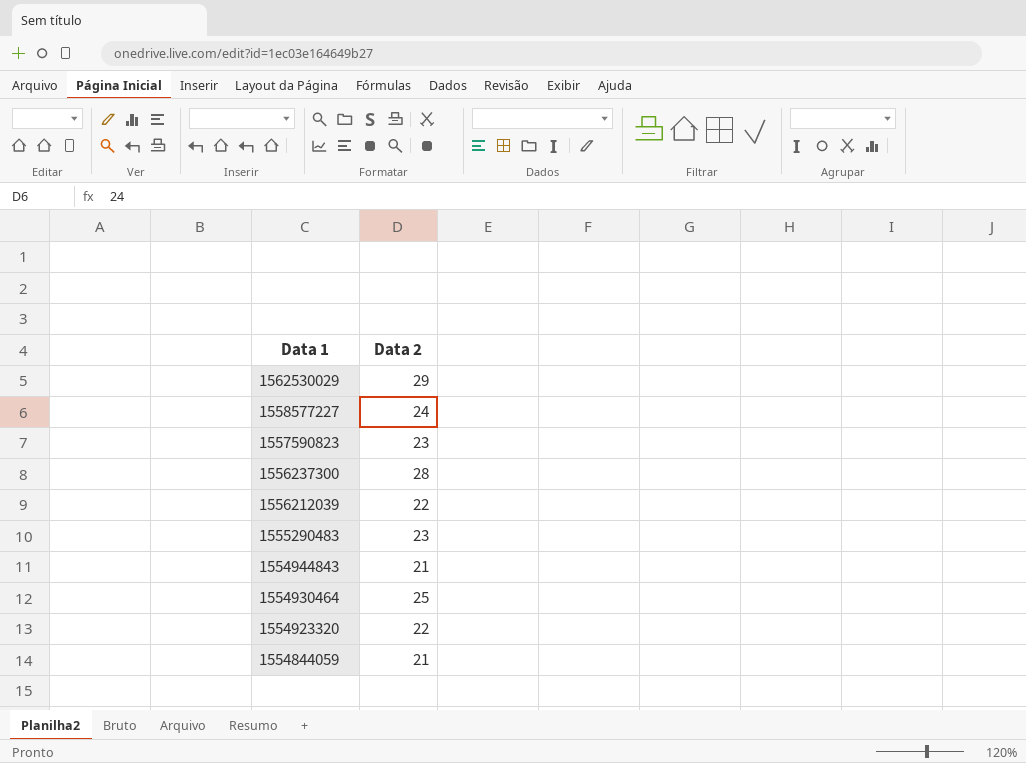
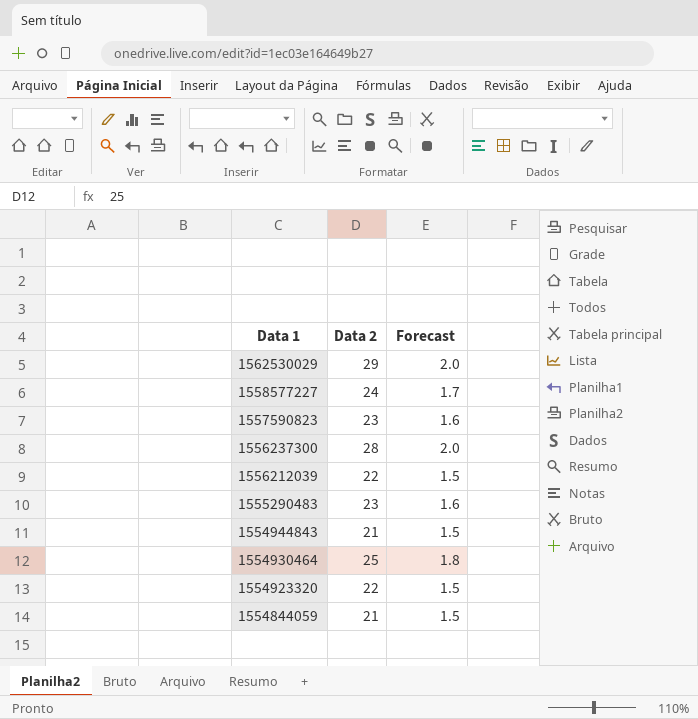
column Forecast | formula: none -> [Data 2] * 0.07

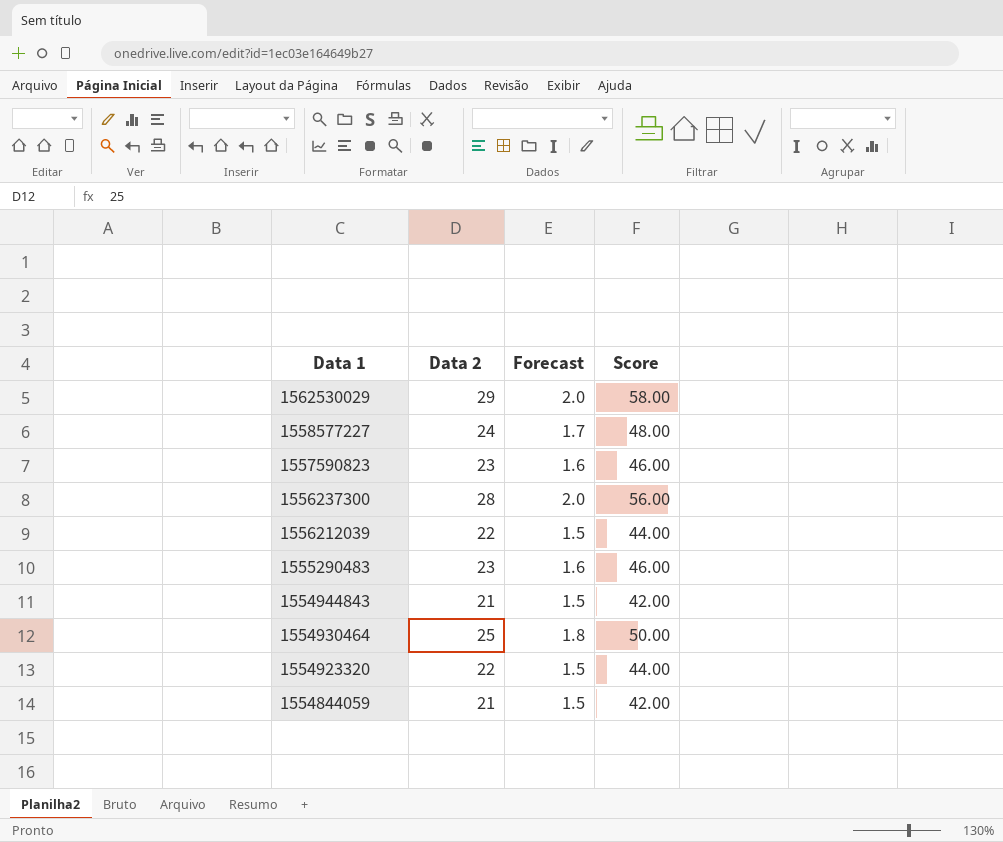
column Score | formula: none -> [Data 2] * 2

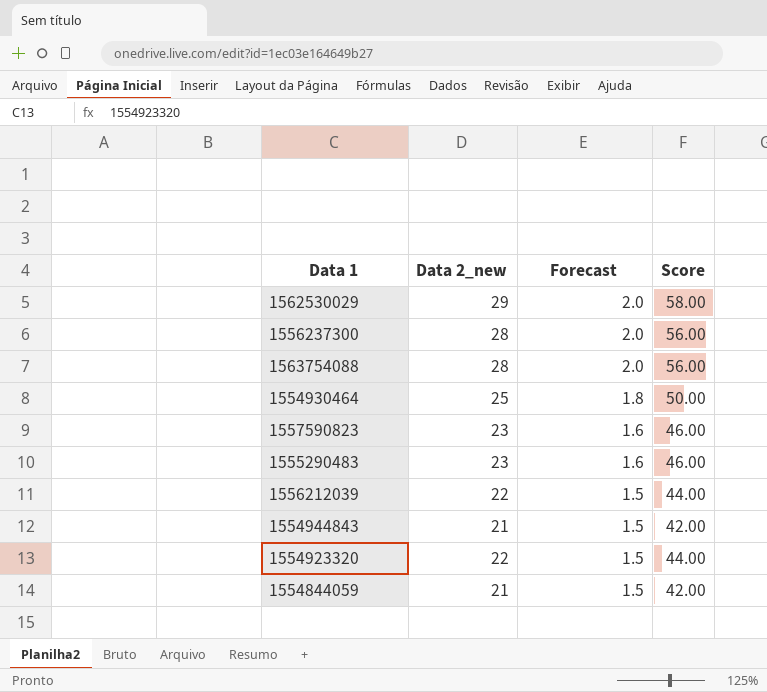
row order: Data 1 descending -> Forecast descending
column name: Data 2 -> Data 2_new
row 1558577227: 24 | 1.7 | 48.00 -> none
row 1563754088: none -> 28 | 2.0 | 56.00

